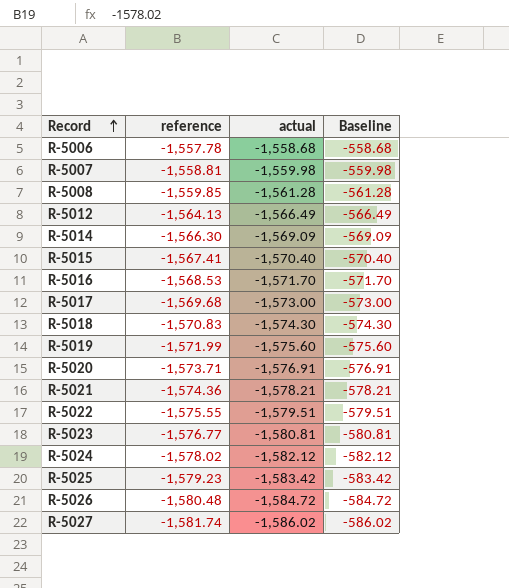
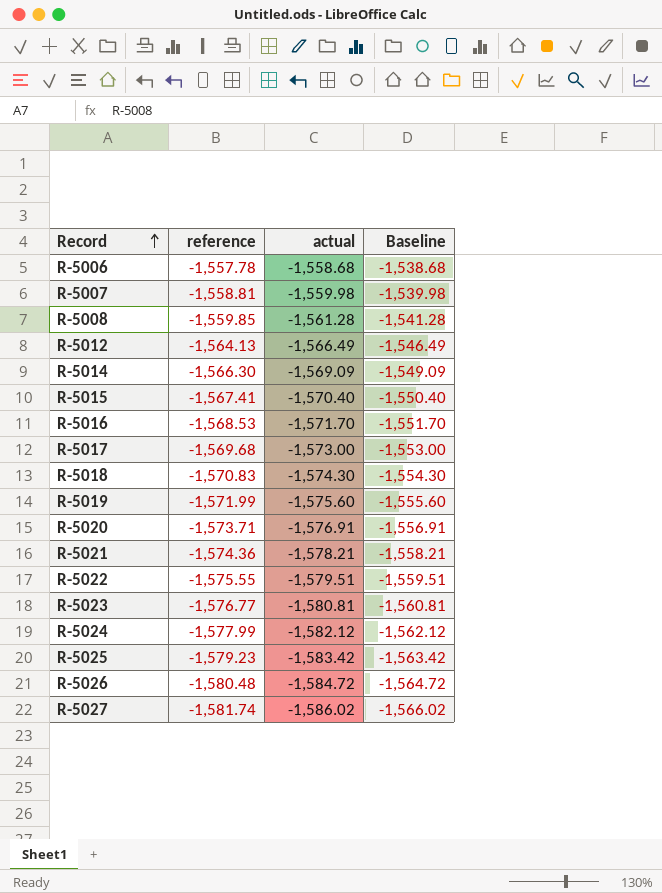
column Baseline | formula: [actual] + 1000 -> [actual] + 20
R-5024 | reference: -1,578.02 -> -1,577.99

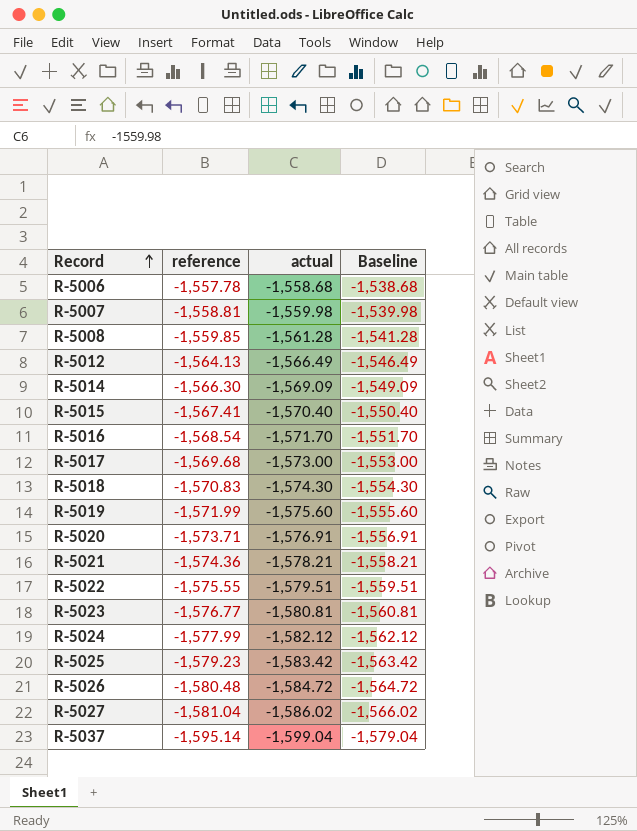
R-5016 | reference: -1,568.53 -> -1,568.54
R-5027 | reference: -1,581.74 -> -1,581.04
row R-5037: none -> -1,595.14 | -1,599.04 | -1,579.04

